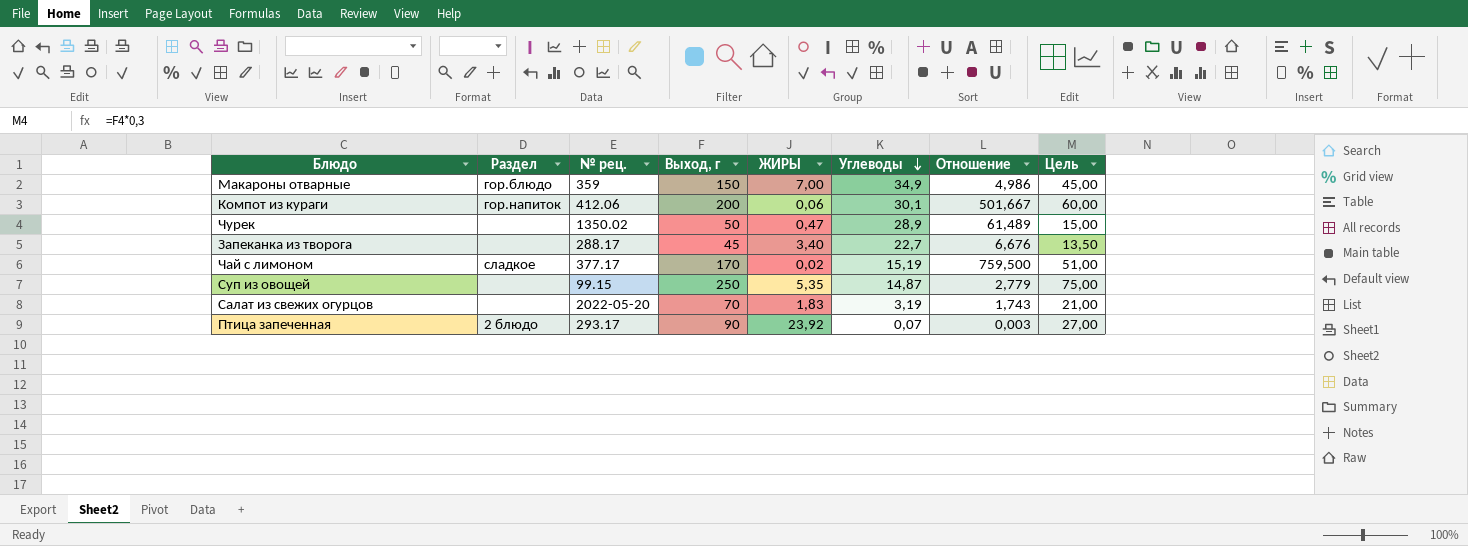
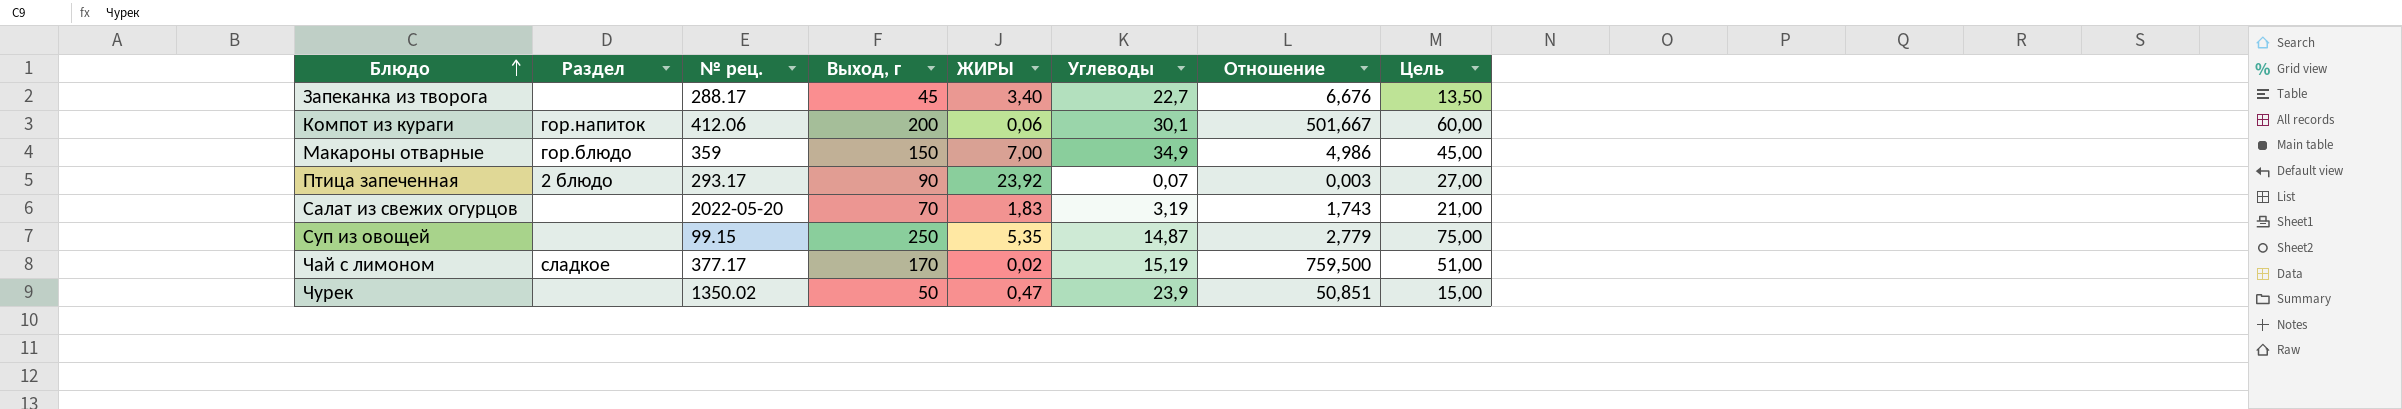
row order: Углеводы descending -> Блюдо ascending
Чурек | Углеводы: 28,9 -> 23,9
Чурек | Отношение: 61,489 -> 50,851

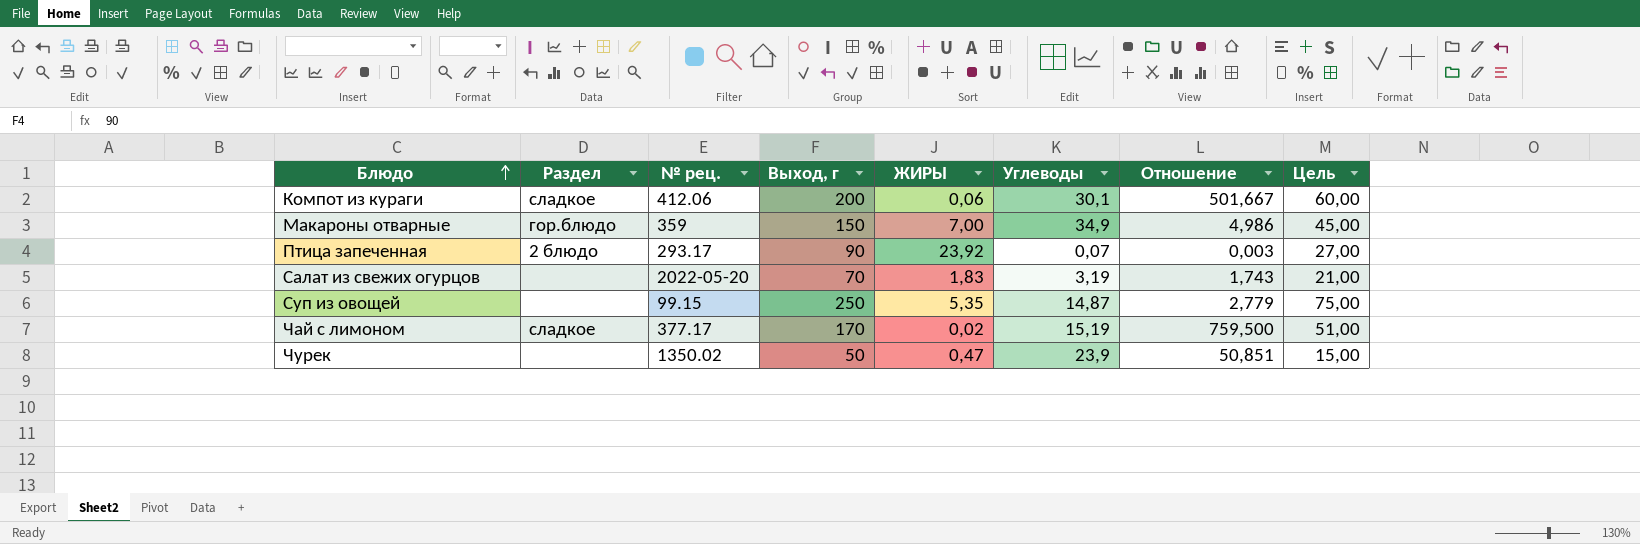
row Запеканка из творога: none | 288.17 | 45 | 3,40 | 22,7 | 6,676 | 13,50 -> none
Компот из кураги | Раздел: гор.напиток -> сладкое

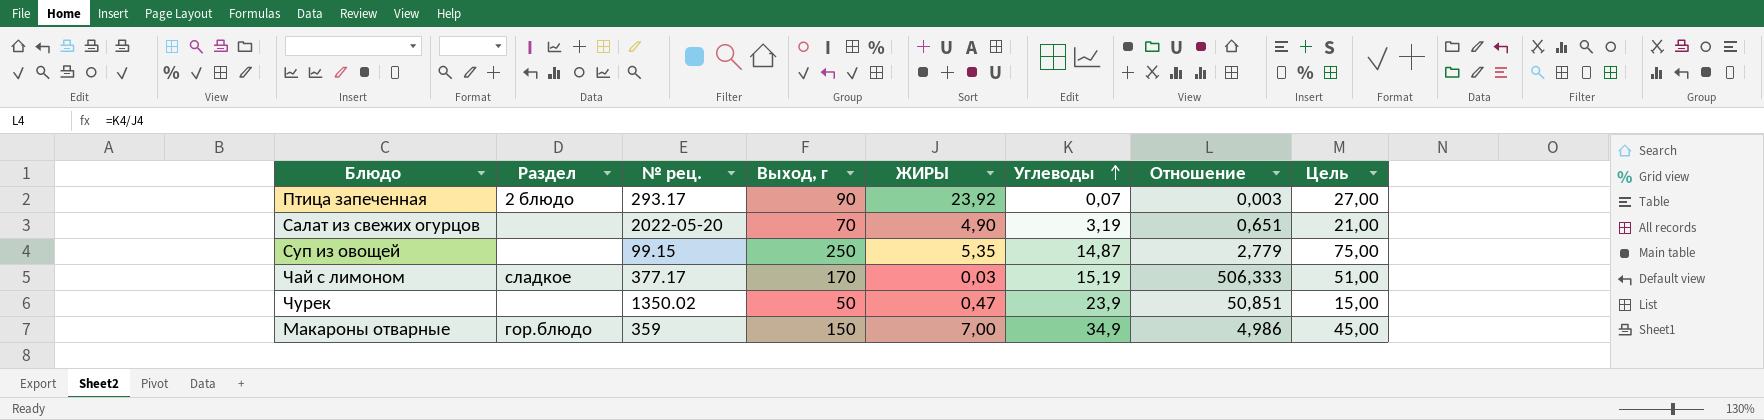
row order: Блюдо ascending -> Углеводы ascending
row Компот из кураги: сладкое | 412.06 | 200 | 0,06 | 30,1 | 501,667 | 60,00 -> none
Салат из свежих огурцов | ЖИРЫ: 1,83 -> 4,90
Салат из свежих огурцов | Отношение: 1,743 -> 0,651
Чай с лимоном | ЖИРЫ: 0,02 -> 0,03
Чай с лимоном | Отношение: 759,500 -> 506,333

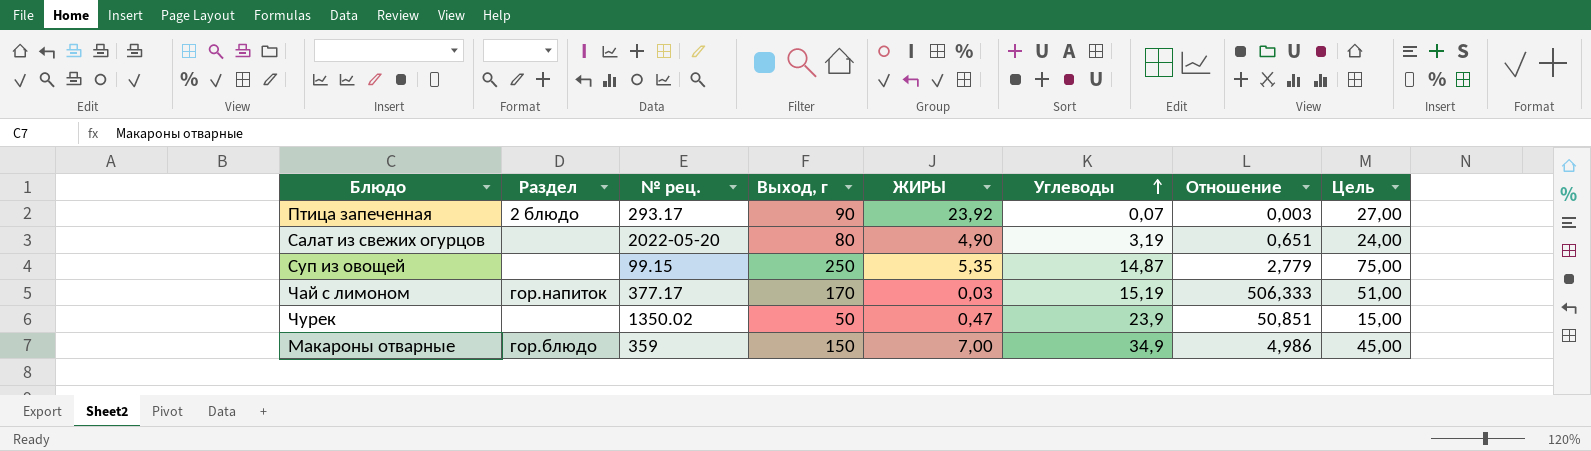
Салат из свежих огурцов | Выход, г: 70 -> 80
Салат из свежих огурцов | Цель: 21,00 -> 24,00
Чай с лимоном | Раздел: сладкое -> гор.напиток

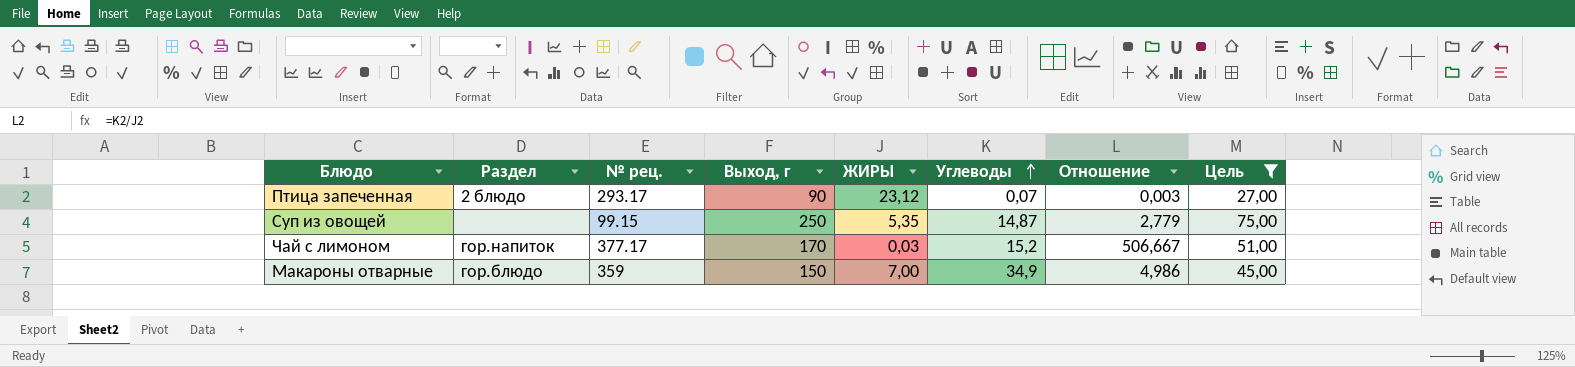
filter: none -> Цель >= 27,00
Птица запеченная | ЖИРЫ: 23,92 -> 23,12
Чай с лимоном | Углеводы: 15,19 -> 15,2
Чай с лимоном | Отношение: 506,333 -> 506,667

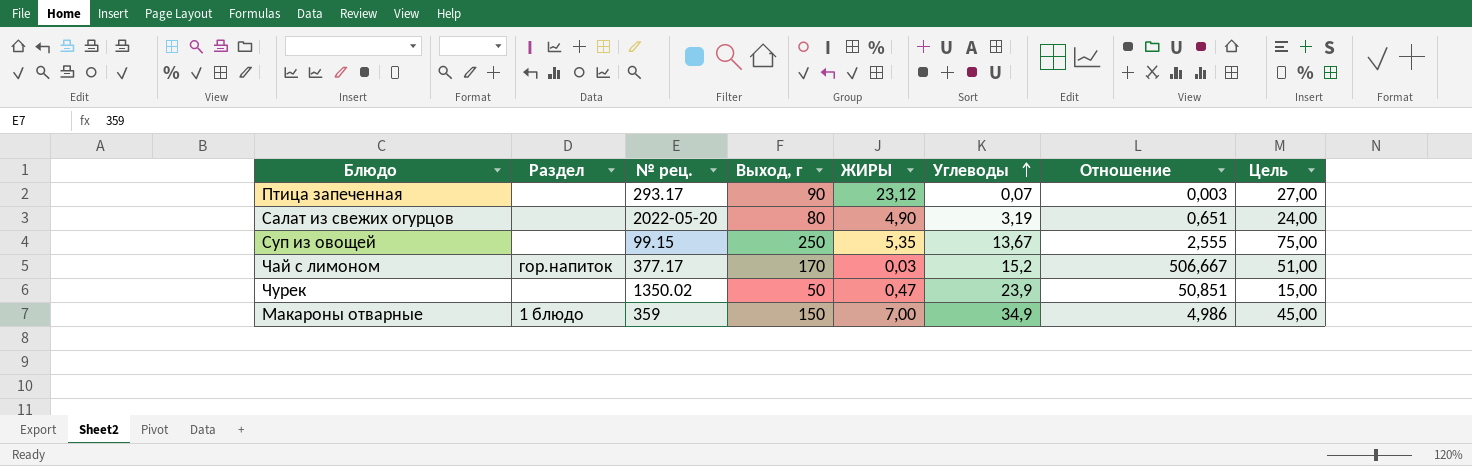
filter: Цель >= 27,00 -> none
Птица запеченная | Раздел: 2 блюдо -> none
Суп из овощей | Углеводы: 14,87 -> 13,67
Суп из овощей | Отношение: 2,779 -> 2,555
Макароны отварные | Раздел: гор.блюдо -> 1 блюдо

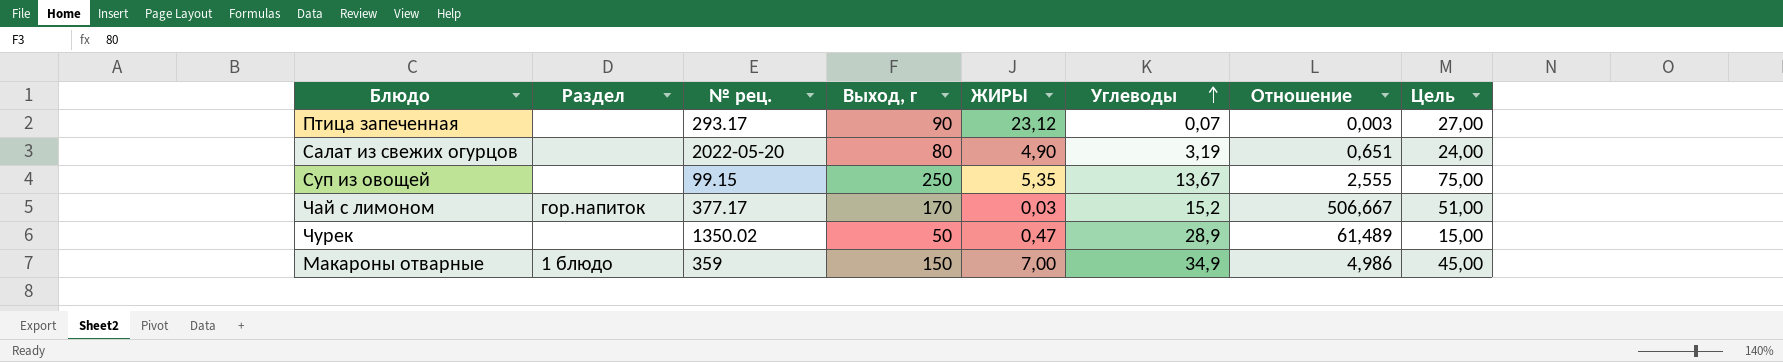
Чурек | Углеводы: 23,9 -> 28,9
Чурек | Отношение: 50,851 -> 61,489

